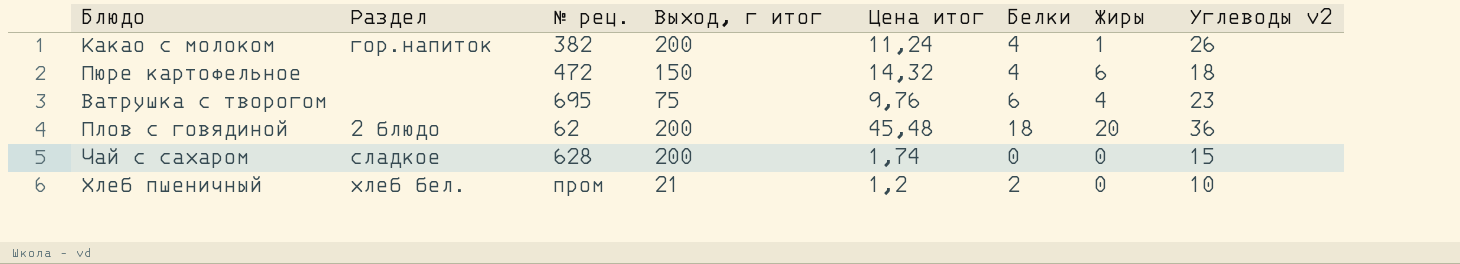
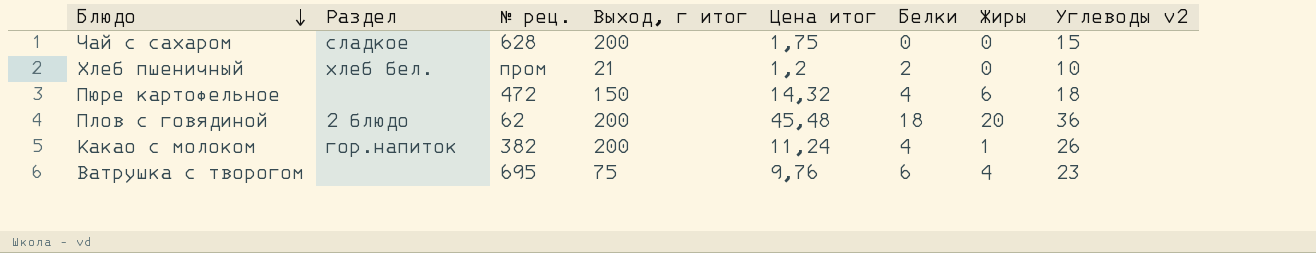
row order: none -> Блюдо descending
Чай с сахаром | Цена итог: 1,74 -> 1,75

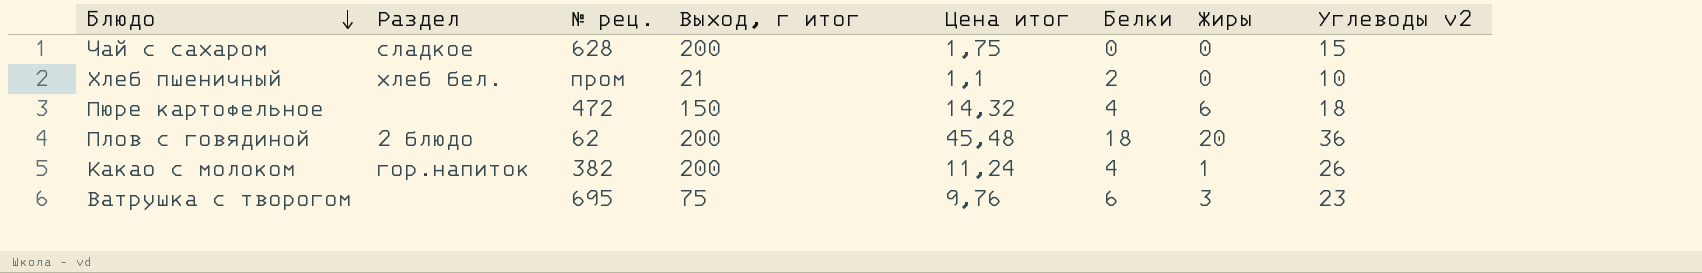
Хлеб пшеничный | Цена итог: 1,2 -> 1,1
Ватрушка с творогом | Жиры: 4 -> 3

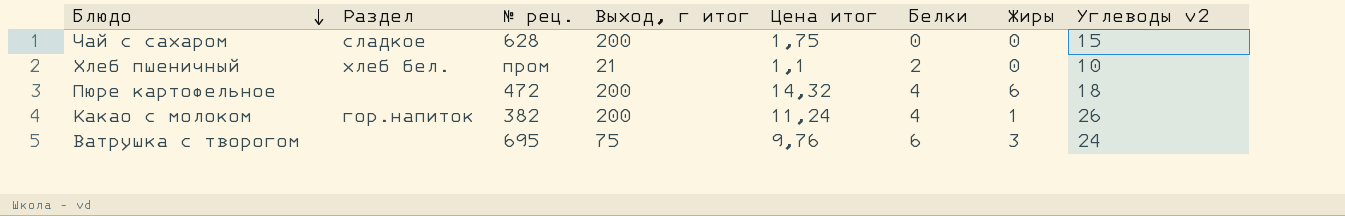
row Плов с говядиной: 2 блюдо | 62 | 200 | 45,48 | 18 | 20 | 36 -> none
Пюре картофельное | Выход, г итог: 150 -> 200
Ватрушка с творогом | Углеводы v2: 23 -> 24

